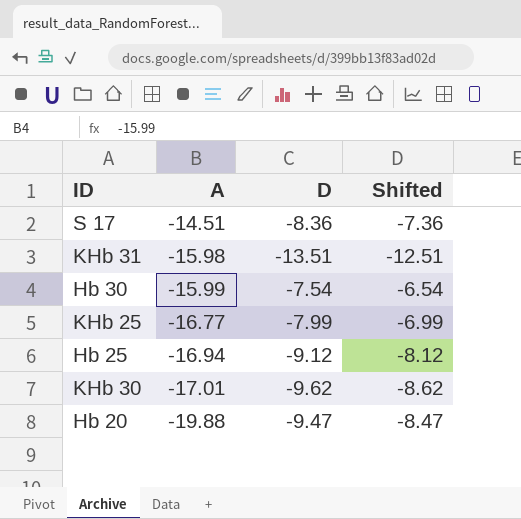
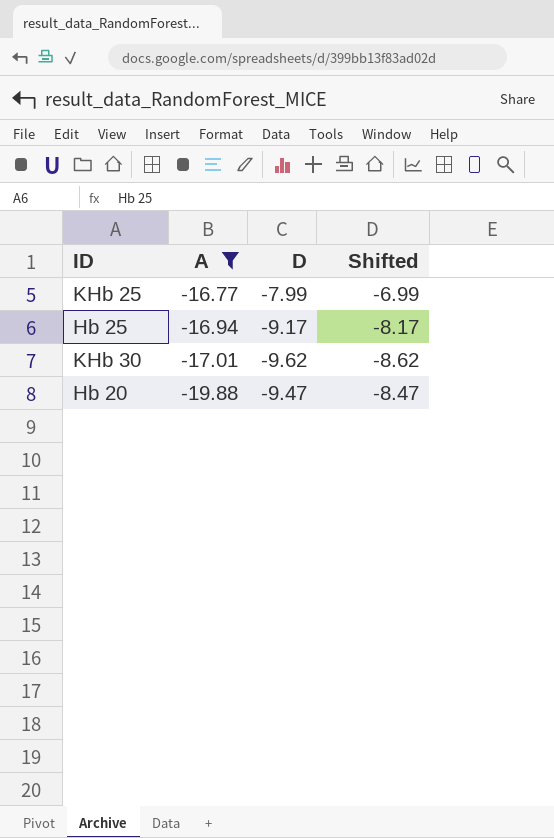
filter: none -> A <= -16.77
Hb 25 | D: -9.12 -> -9.17
Hb 25 | Shifted: -8.12 -> -8.17

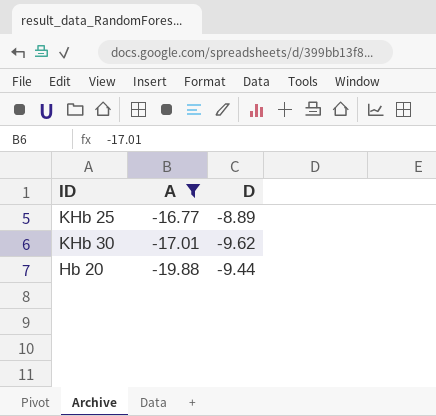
column Shifted | formula: [D] + 1 -> none
row Hb 25: -16.94 | -9.17 | -8.17 -> none
KHb 25 | D: -7.99 -> -8.89
Hb 20 | D: -9.47 -> -9.44

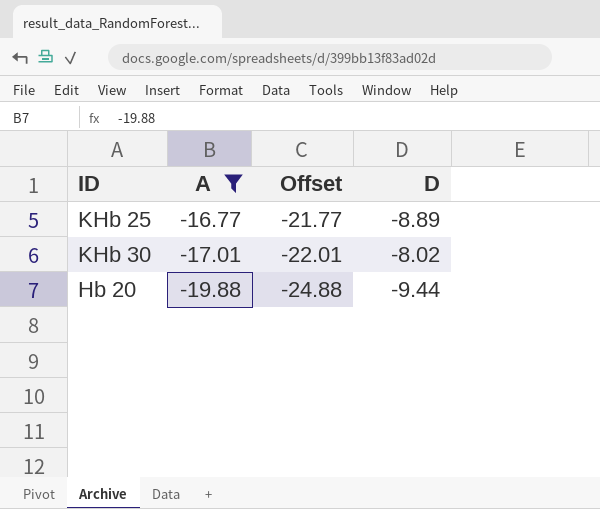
column Offset | formula: none -> [A] - 5
KHb 30 | D: -9.62 -> -8.02

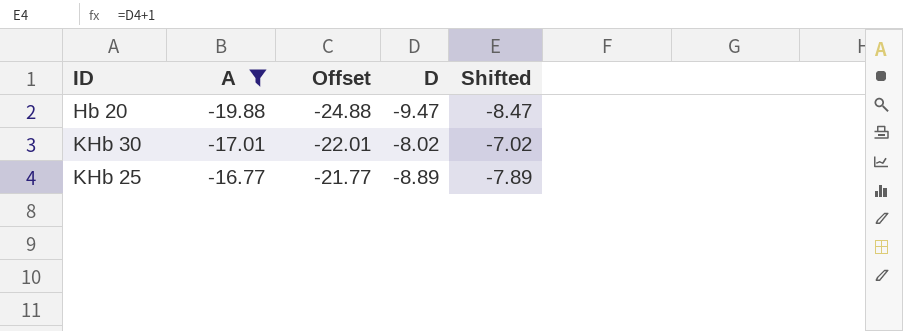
row order: A descending -> A ascending
column Shifted | formula: none -> [D] + 1
Hb 20 | D: -9.44 -> -9.47

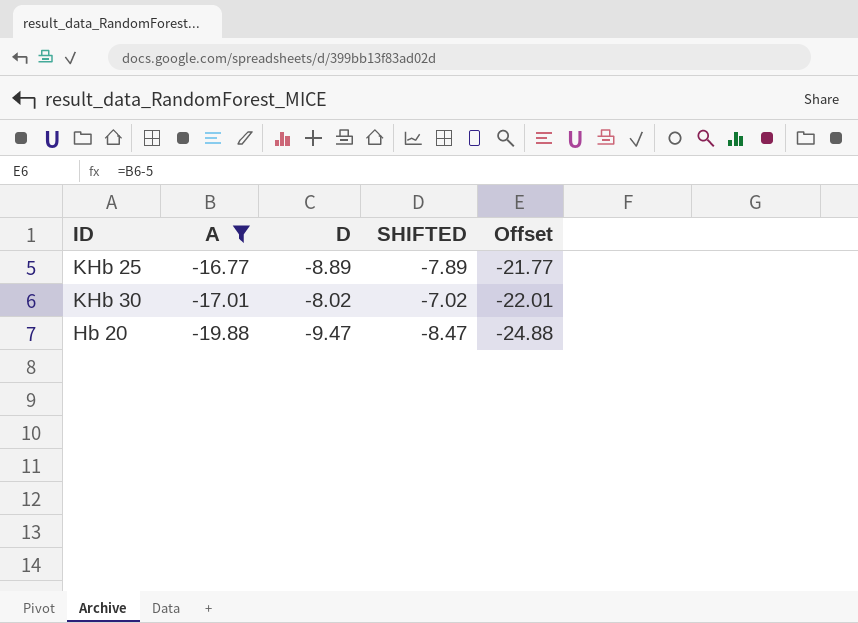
row order: A ascending -> A descending
column name: Shifted -> SHIFTED
column Offset | position: 3 -> 5

